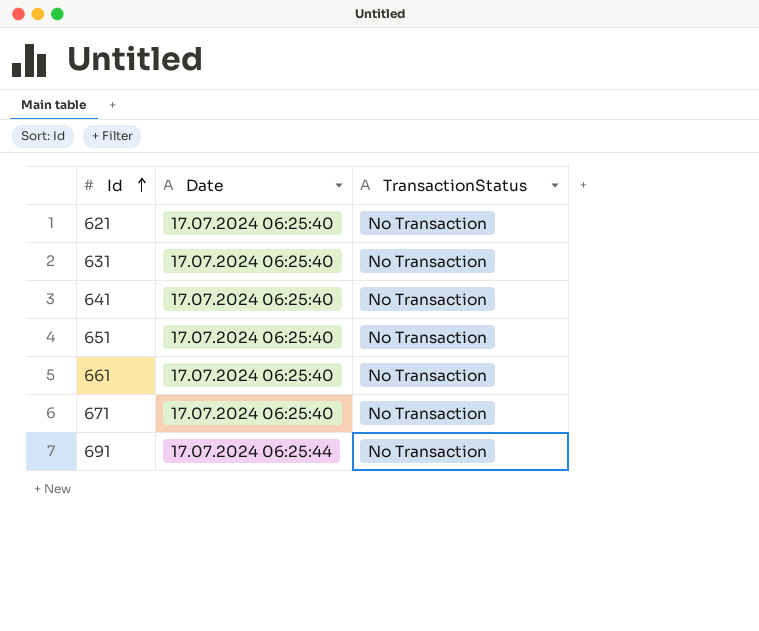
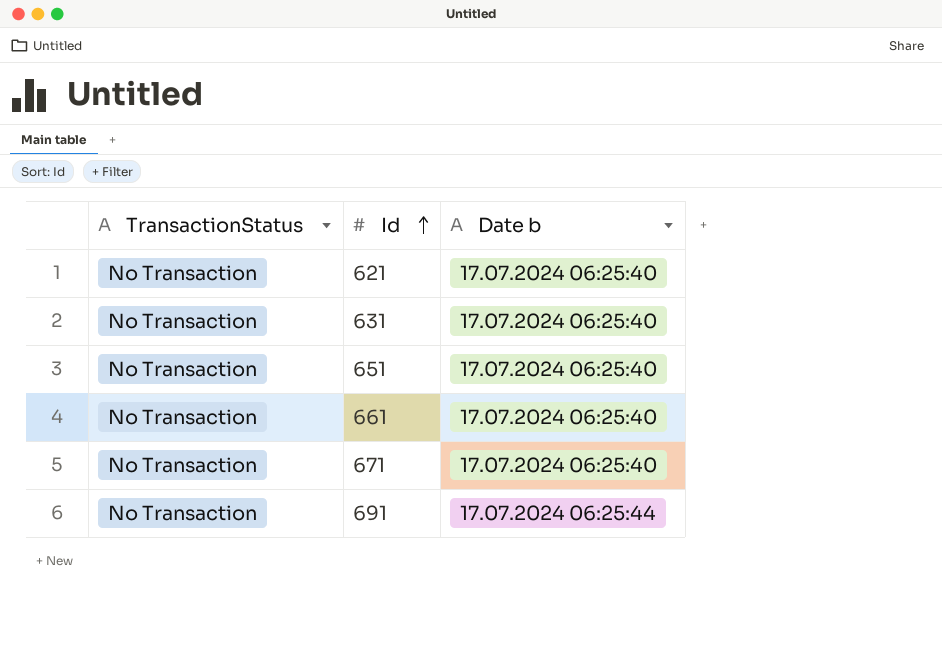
column TransactionStatus | position: 3 -> 1
column name: Date -> Date b
row 641: 17.07.2024 06:25:40 | No Transaction -> none

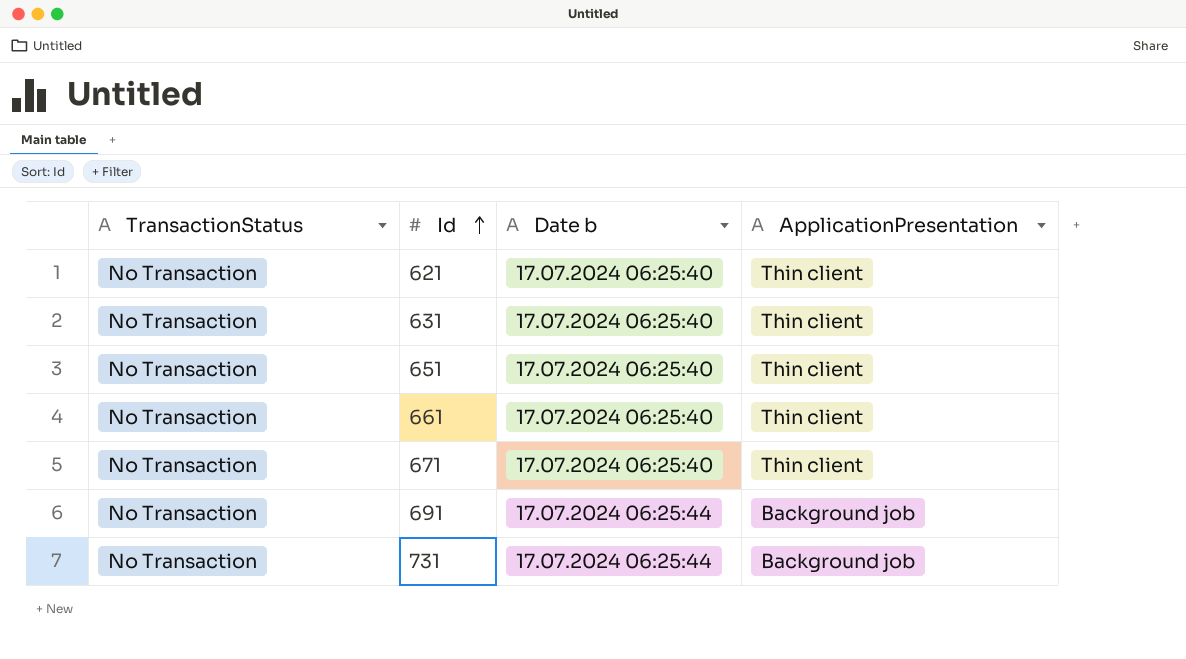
column ApplicationPresentation | position: none -> 4
row 731: none -> No Transaction | 17.07.2024 06:25:44 | Background job

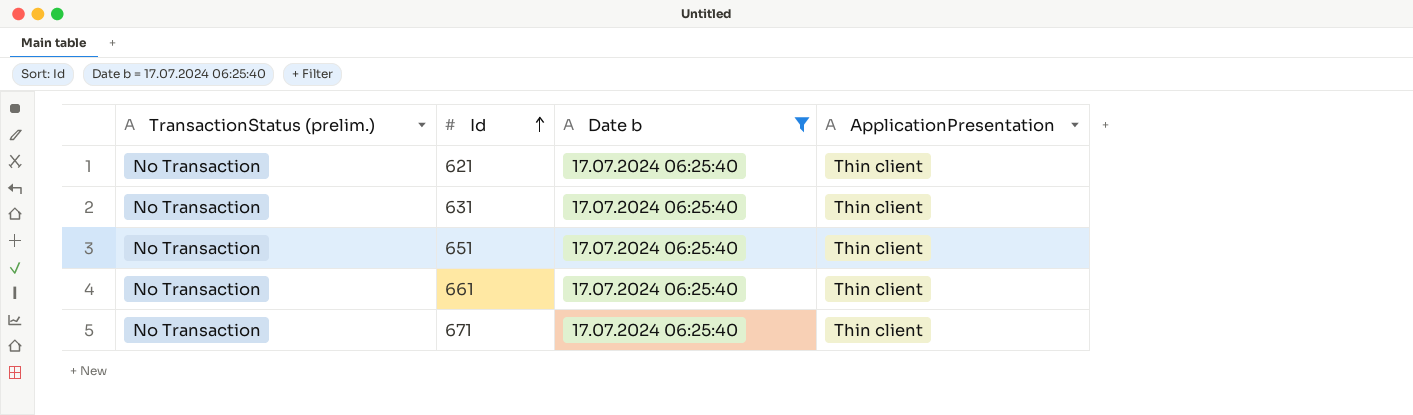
filter: none -> Date b = 17.07.2024 06:25:40
column name: TransactionStatus -> TransactionStatus (prelim.)

